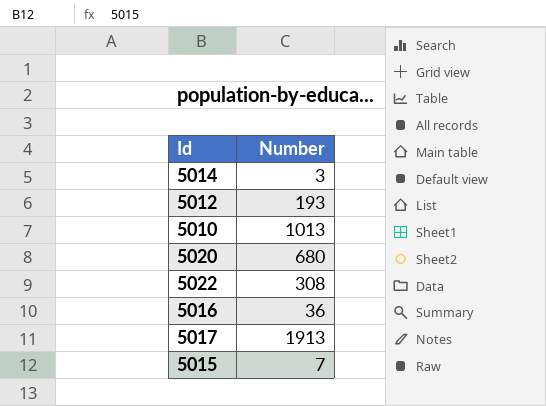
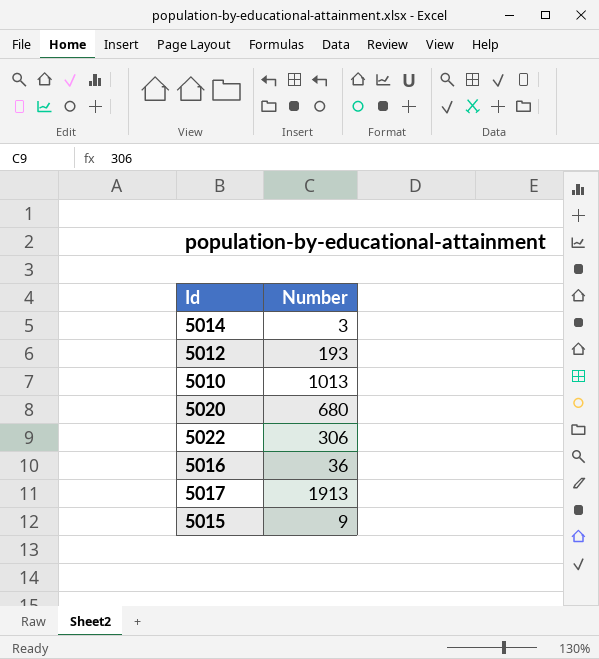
5022 | Number: 308 -> 306
5015 | Number: 7 -> 9

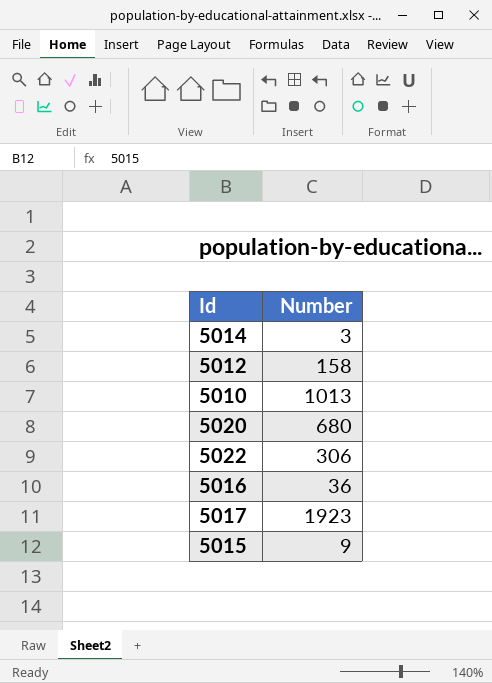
5012 | Number: 193 -> 158
5017 | Number: 1913 -> 1923

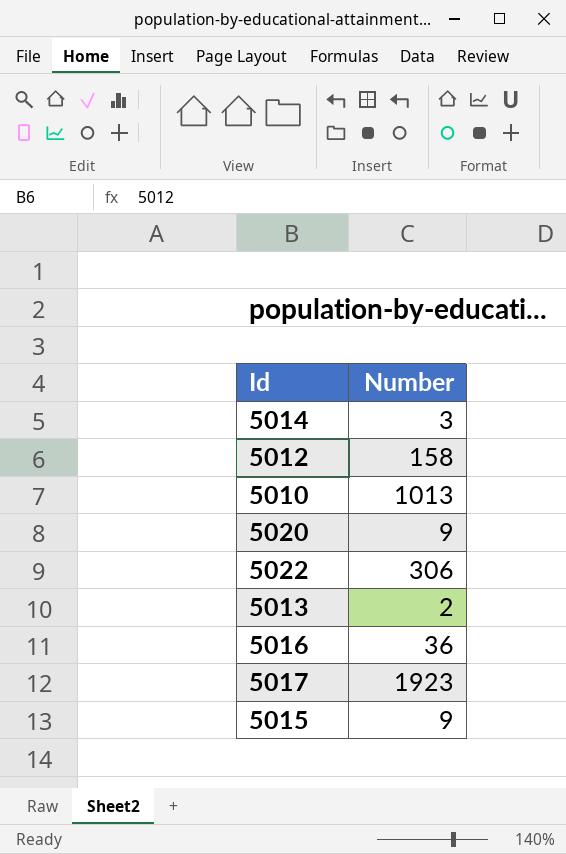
5020 | Number: 680 -> 9
row 5013: none -> 2

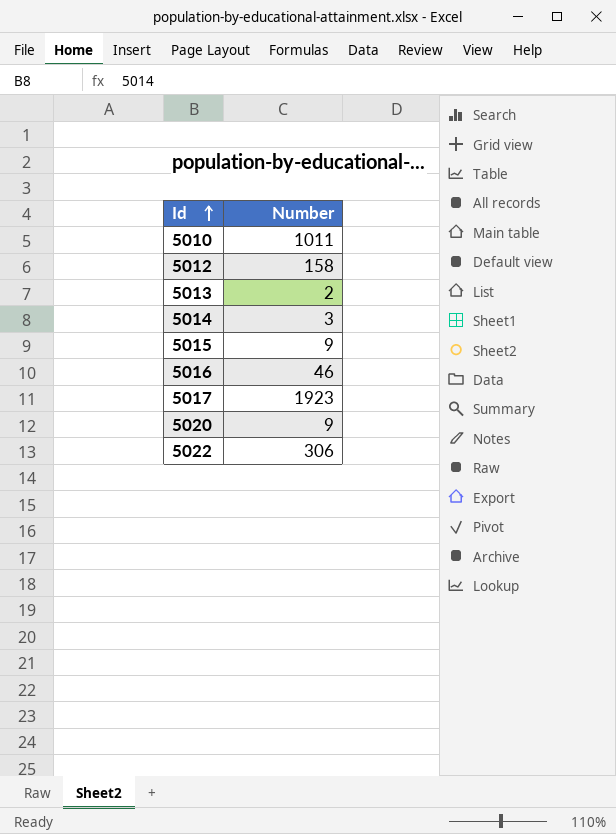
row order: none -> Id ascending
5010 | Number: 1013 -> 1011
5016 | Number: 36 -> 46

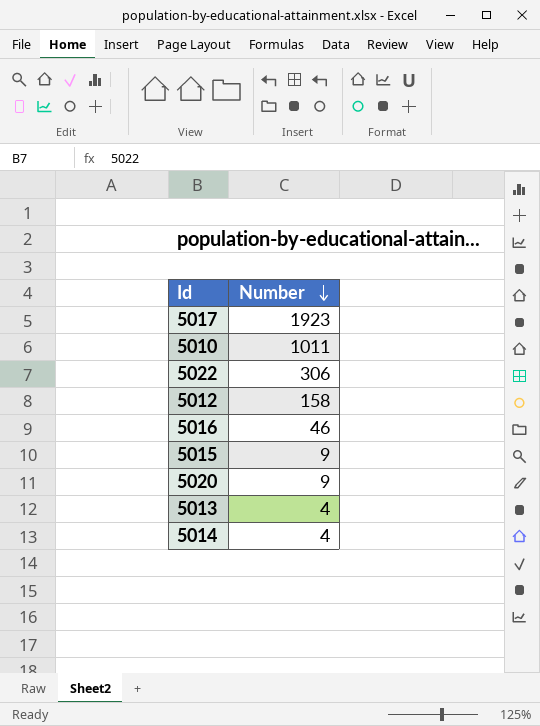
row order: Id ascending -> Number descending
5013 | Number: 2 -> 4
5014 | Number: 3 -> 4

